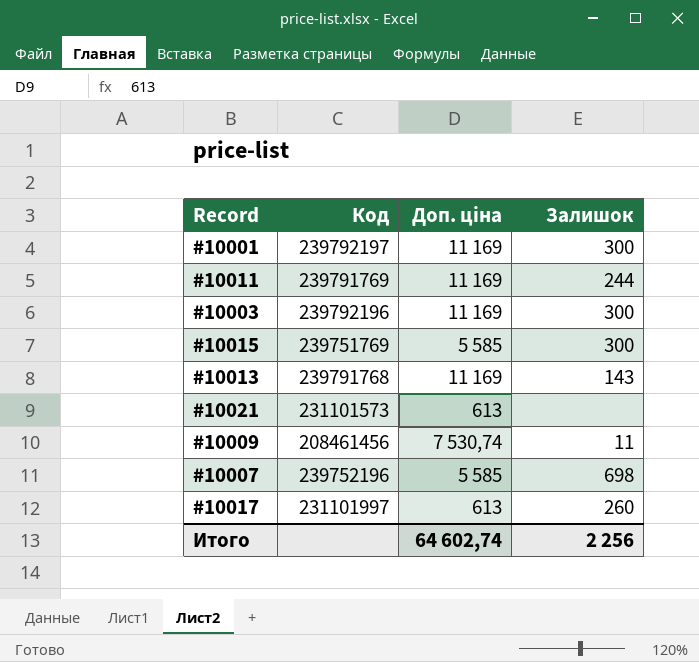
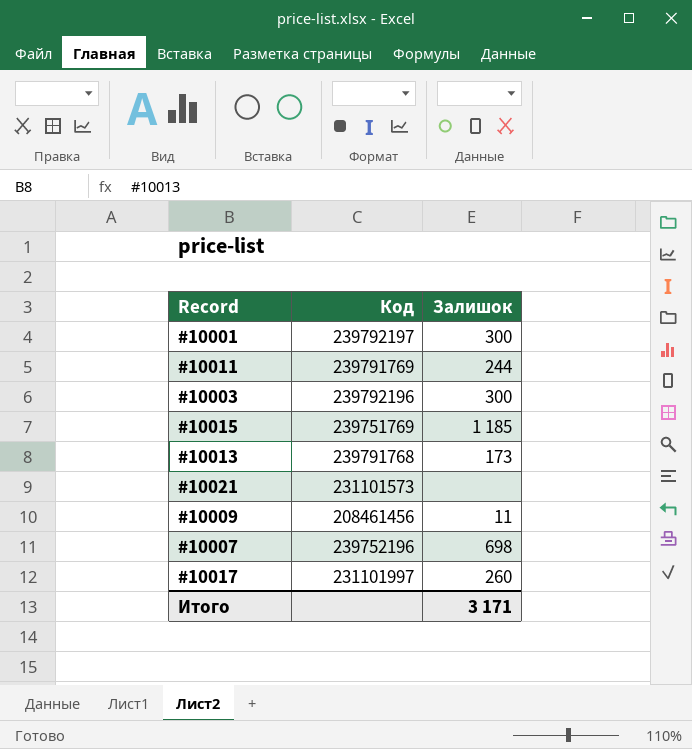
column Доп. ціна | position: 3 -> none
#10015 | Залишок: 300 -> 1 185
#10013 | Залишок: 143 -> 173
Итого | Залишок: 2 256 -> 3 171

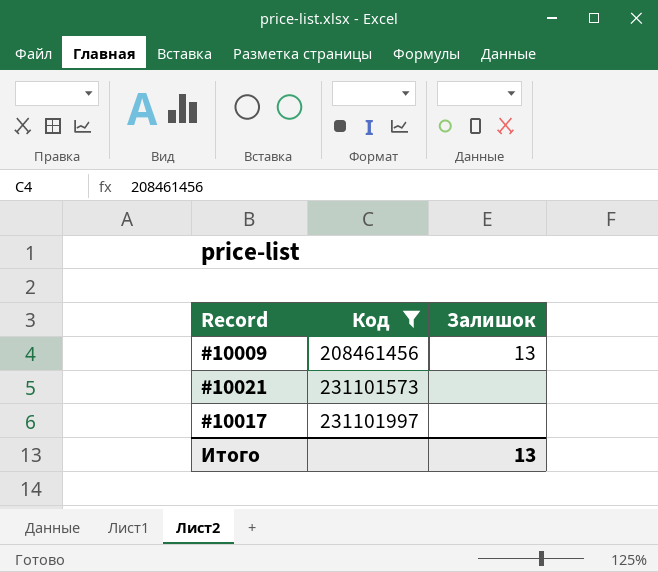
filter: none -> Код <= 231101997
row order: none -> Код ascending
#10009 | Залишок: 11 -> 13
#10017 | Залишок: 260 -> none
Итого | Залишок: 3 171 -> 13

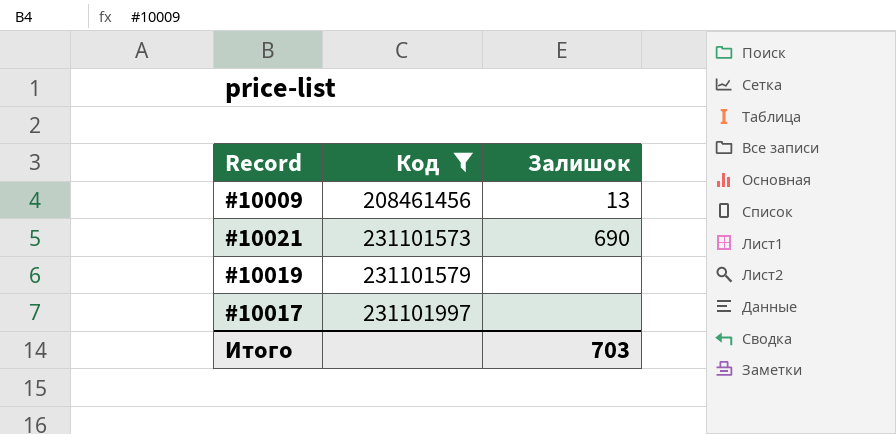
#10021 | Залишок: none -> 690
row #10019: none -> 231101579 | none
Итого | Залишок: 13 -> 703

